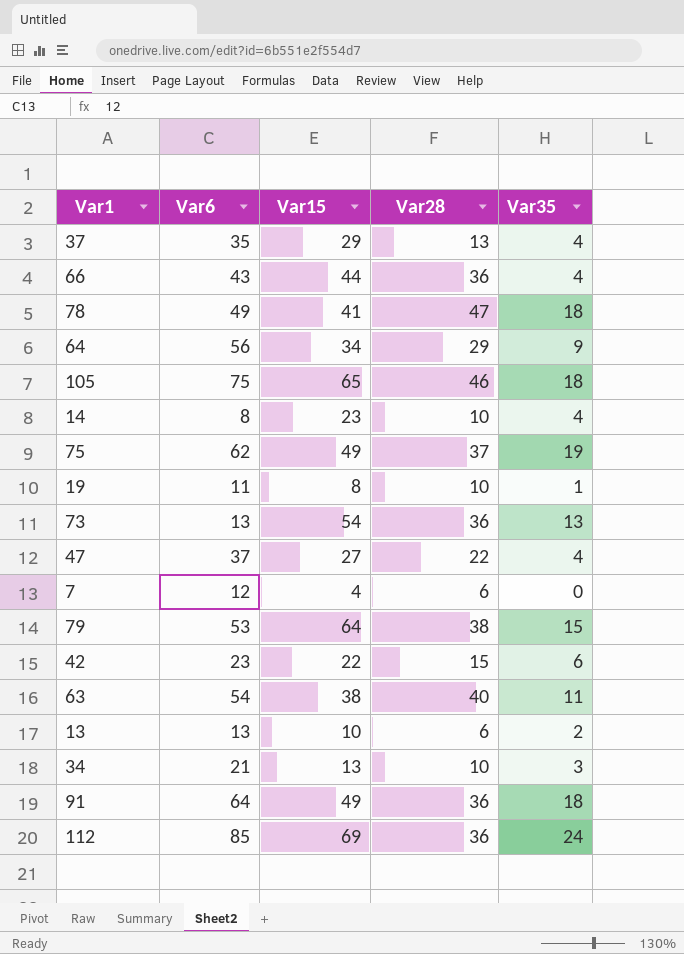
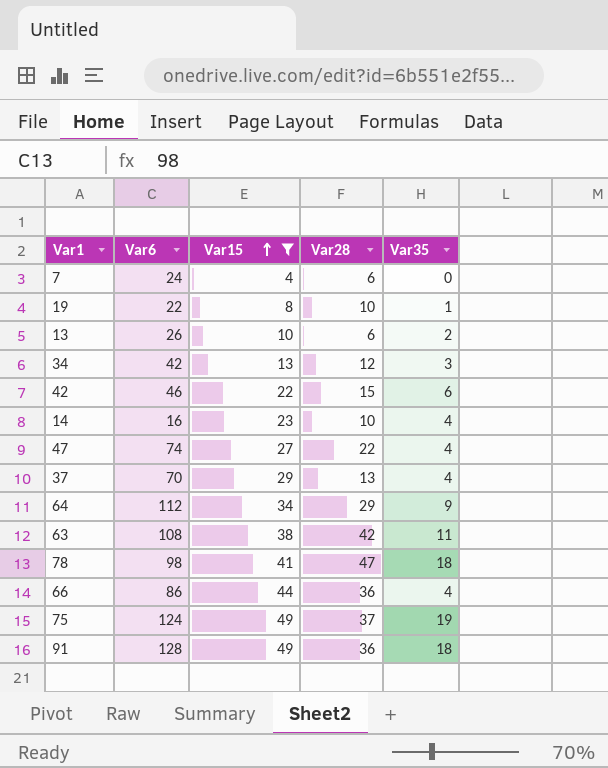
filter: none -> Var15 <= 49
row order: none -> Var15 ascending
7 | Var6: 12 -> 24
19 | Var6: 11 -> 22
13 | Var6: 13 -> 26
34 | Var6: 21 -> 42
34 | Var28: 10 -> 12
42 | Var6: 23 -> 46
14 | Var6: 8 -> 16
47 | Var6: 37 -> 74
37 | Var6: 35 -> 70
64 | Var6: 56 -> 112
63 | Var6: 54 -> 108
63 | Var28: 40 -> 42
78 | Var6: 49 -> 98
66 | Var6: 43 -> 86
75 | Var6: 62 -> 124
91 | Var6: 64 -> 128

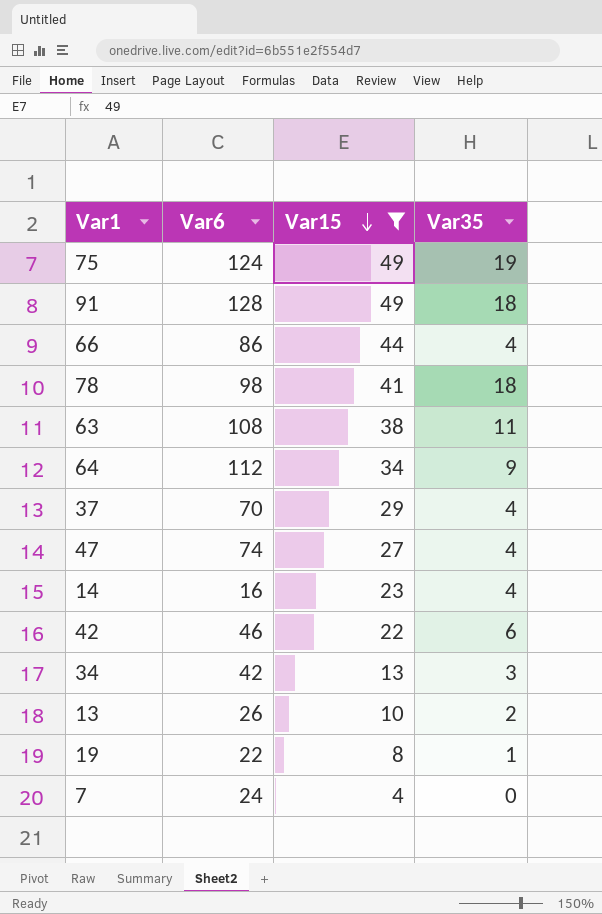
row order: Var15 ascending -> Var15 descending
column Var28 | position: 4 -> none

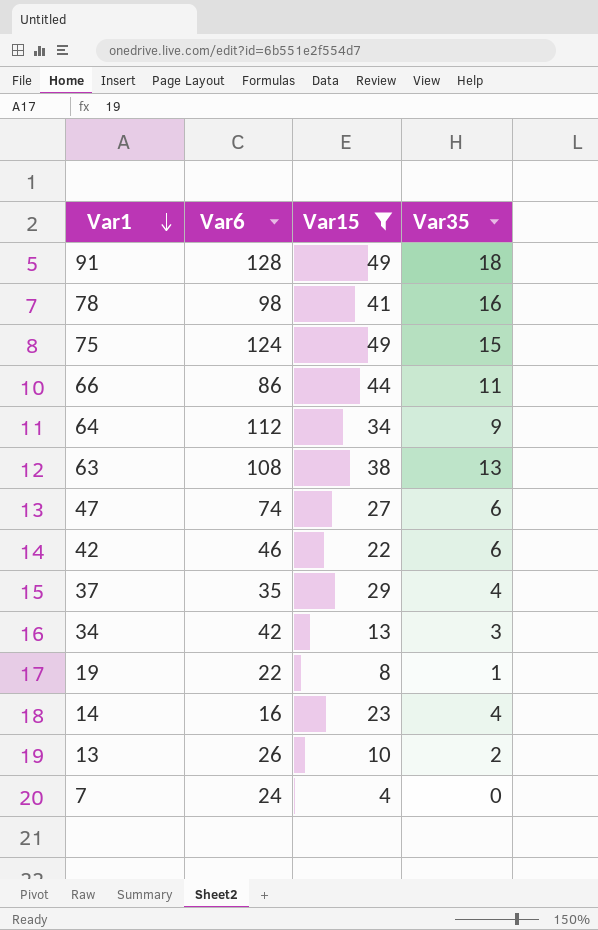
row order: Var15 descending -> Var1 descending
78 | Var35: 18 -> 16
75 | Var35: 19 -> 15
66 | Var35: 4 -> 11
63 | Var35: 11 -> 13
47 | Var35: 4 -> 6
37 | Var6: 70 -> 35

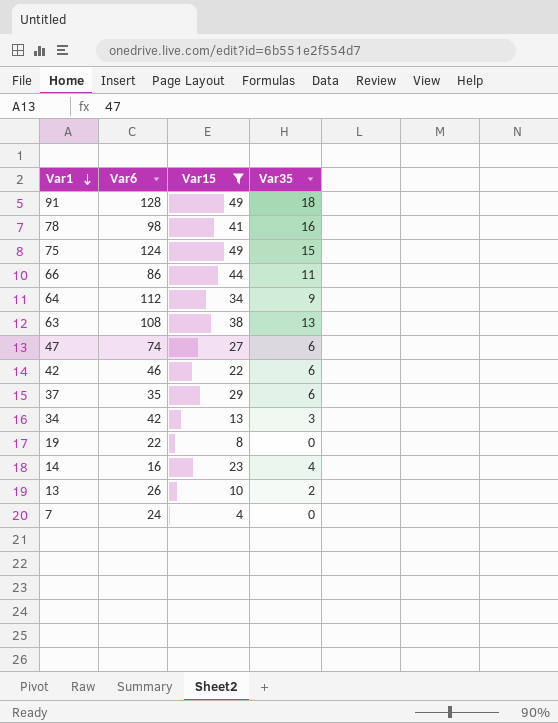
37 | Var35: 4 -> 6
19 | Var35: 1 -> 0

